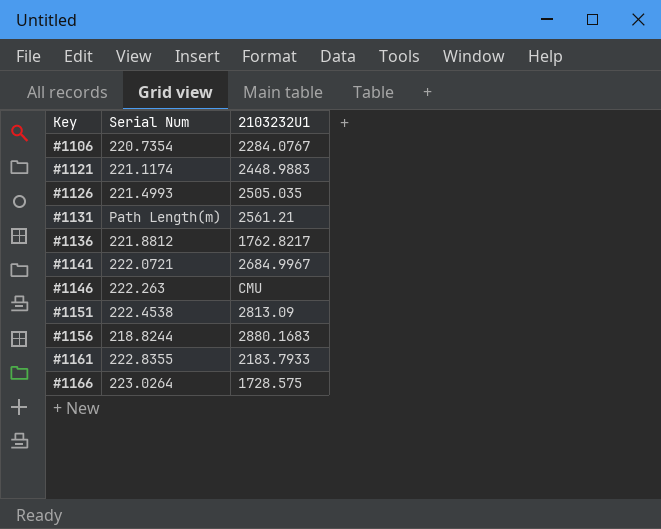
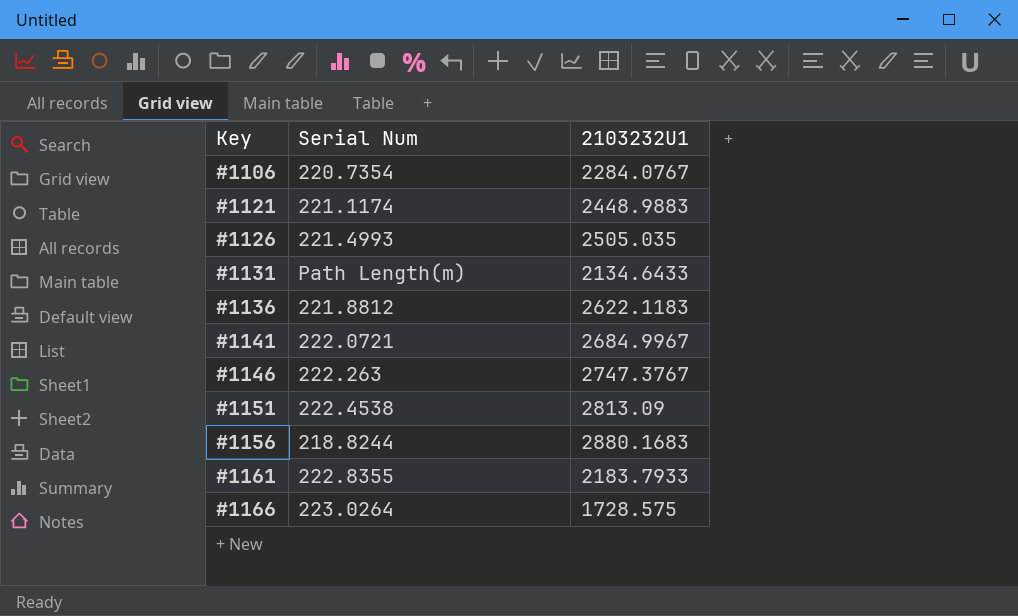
#1131 | 2103232U1: 2561.21 -> 2134.6433
#1136 | 2103232U1: 1762.8217 -> 2622.1183
#1146 | 2103232U1: CMU -> 2747.3767

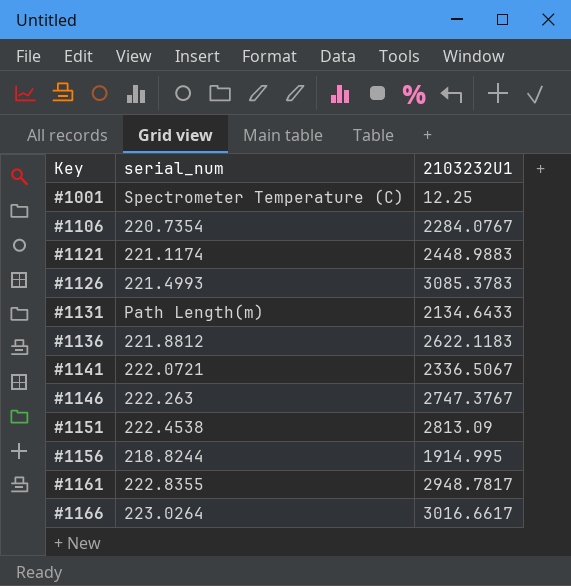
column name: Serial Num -> serial_num
row #1001: none -> Spectrometer Temperature (C) | 12.25
#1126 | 2103232U1: 2505.035 -> 3085.3783
#1141 | 2103232U1: 2684.9967 -> 2336.5067
#1156 | 2103232U1: 2880.1683 -> 1914.995
#1161 | 2103232U1: 2183.7933 -> 2948.7817
#1166 | 2103232U1: 1728.575 -> 3016.6617

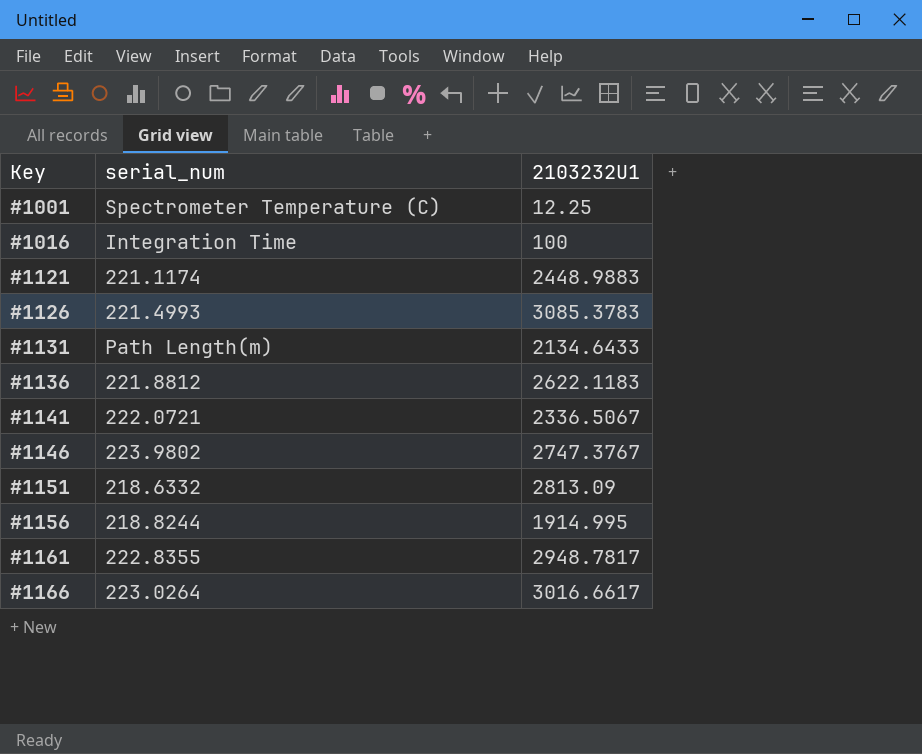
row #1106: 220.7354 | 2284.0767 -> none
row #1016: none -> Integration Time | 100
#1146 | serial_num: 222.263 -> 223.9802
#1151 | serial_num: 222.4538 -> 218.6332

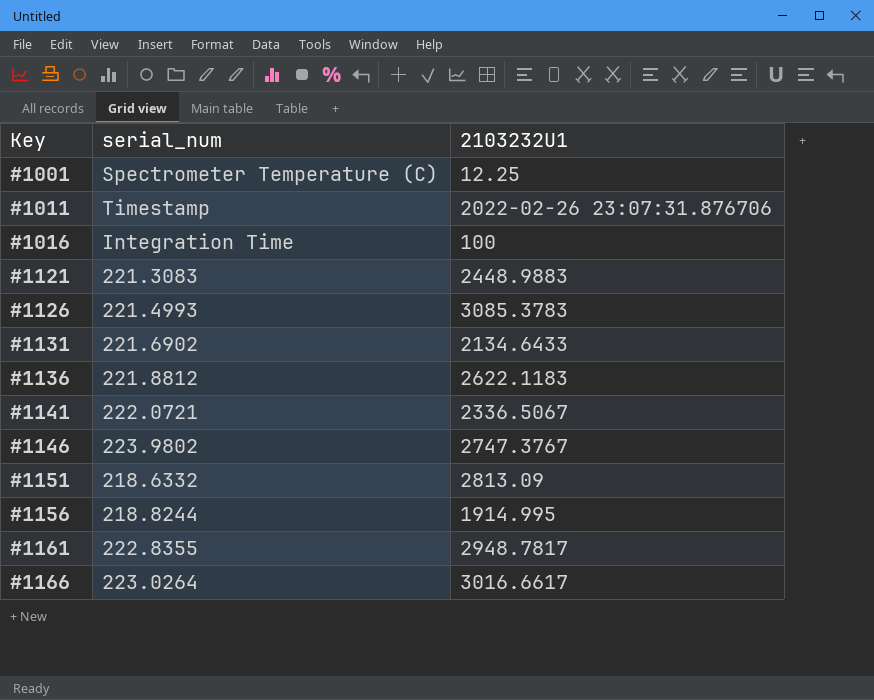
row #1011: none -> Timestamp | 2022-02-26 23:07:31.876706
#1121 | serial_num: 221.1174 -> 221.3083
#1131 | serial_num: Path Length(m) -> 221.6902

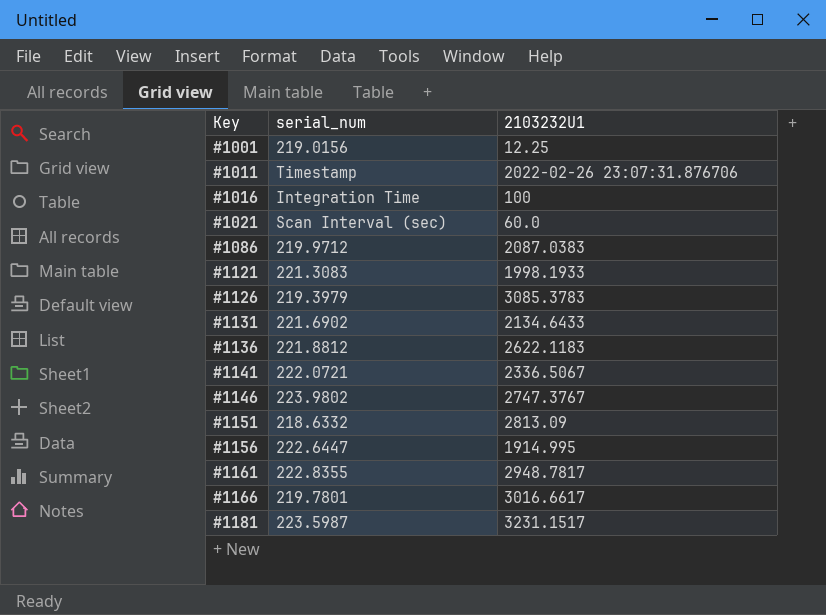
#1001 | serial_num: Spectrometer Temperature (C) -> 219.0156
row #1021: none -> Scan Interval (sec) | 60.0
row #1086: none -> 219.9712 | 2087.0383
#1121 | 2103232U1: 2448.9883 -> 1998.1933
#1126 | serial_num: 221.4993 -> 219.3979
#1156 | serial_num: 218.8244 -> 222.6447
#1166 | serial_num: 223.0264 -> 219.7801
row #1181: none -> 223.5987 | 3231.1517

